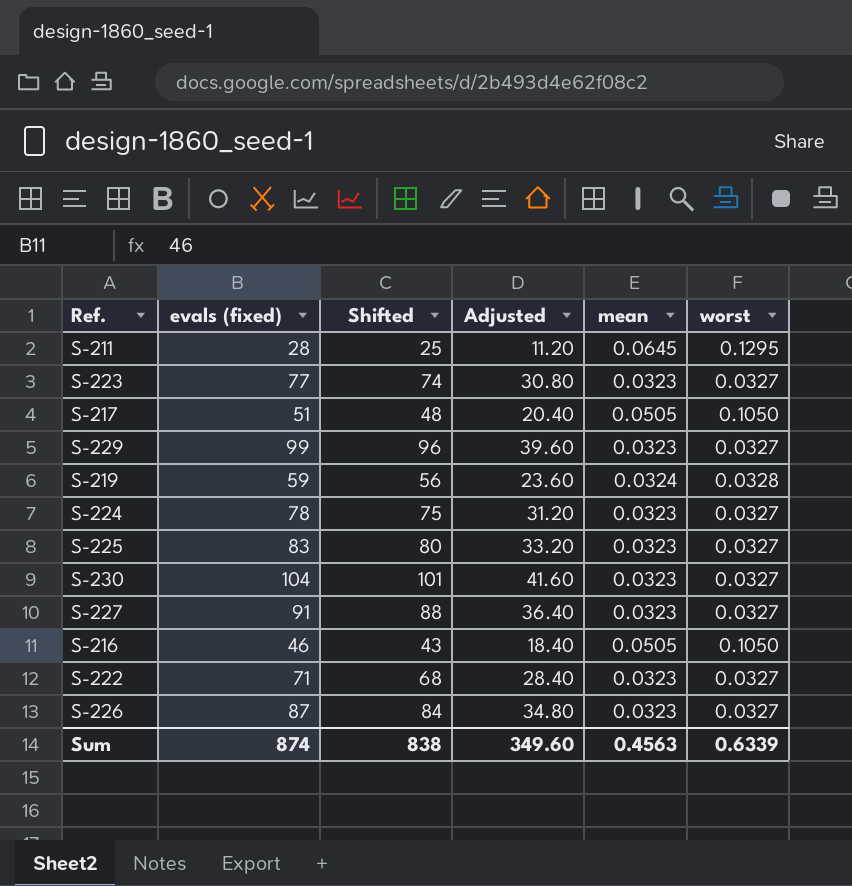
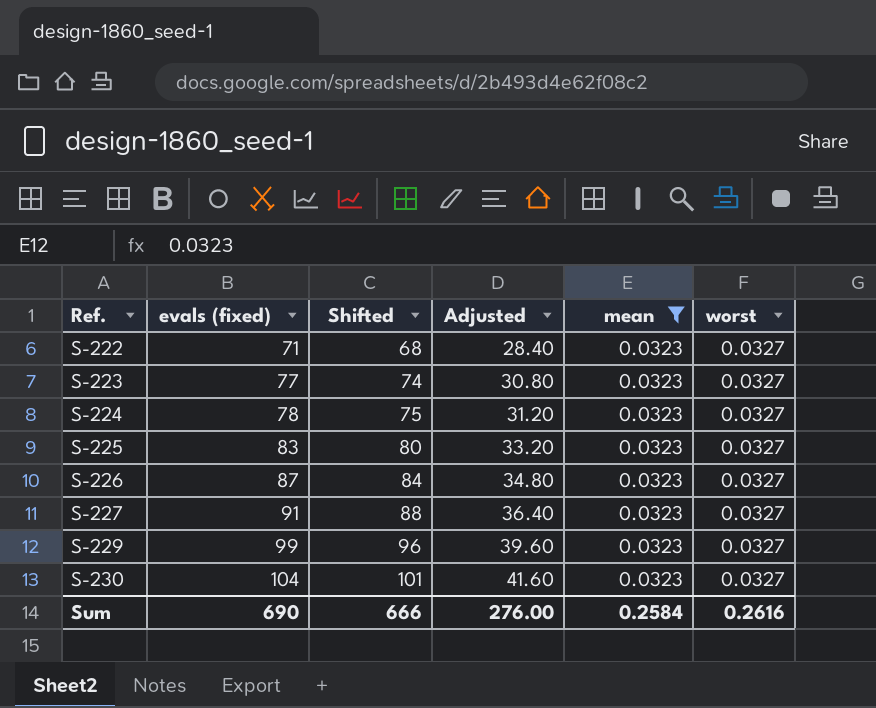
filter: none -> mean = 0.0323
row order: none -> Ref. ascending
Sum | evals (fixed): 874 -> 690
Sum | Shifted: 838 -> 666
Sum | Adjusted: 349.60 -> 276.00
Sum | mean: 0.4563 -> 0.2584
Sum | worst: 0.6339 -> 0.2616

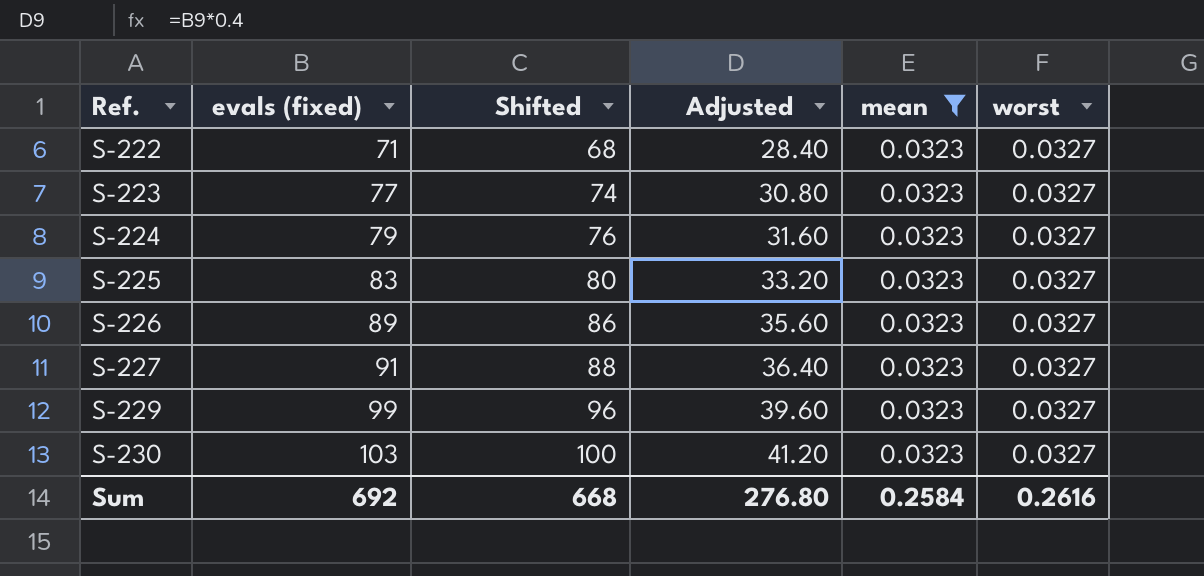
S-224 | evals (fixed): 78 -> 79
S-224 | Shifted: 75 -> 76
S-224 | Adjusted: 31.20 -> 31.60
S-226 | evals (fixed): 87 -> 89
S-226 | Shifted: 84 -> 86
S-226 | Adjusted: 34.80 -> 35.60
S-230 | evals (fixed): 104 -> 103
S-230 | Shifted: 101 -> 100
S-230 | Adjusted: 41.60 -> 41.20
Sum | evals (fixed): 690 -> 692
Sum | Shifted: 666 -> 668
Sum | Adjusted: 276.00 -> 276.80

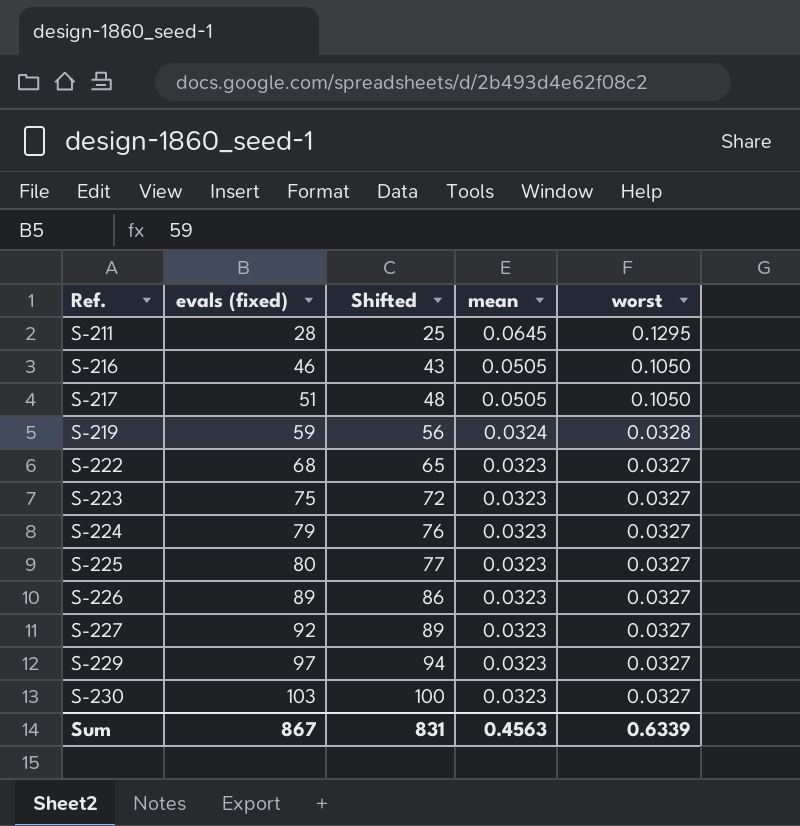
filter: mean = 0.0323 -> none
column Adjusted | formula: [evals (fixed)] * 0.4 -> none
S-222 | evals (fixed): 71 -> 68
S-222 | Shifted: 68 -> 65
S-223 | evals (fixed): 77 -> 75
S-223 | Shifted: 74 -> 72
S-225 | evals (fixed): 83 -> 80
S-225 | Shifted: 80 -> 77
S-227 | evals (fixed): 91 -> 92
S-227 | Shifted: 88 -> 89
S-229 | evals (fixed): 99 -> 97
S-229 | Shifted: 96 -> 94
Sum | evals (fixed): 692 -> 867
Sum | Shifted: 668 -> 831
Sum | mean: 0.2584 -> 0.4563
Sum | worst: 0.2616 -> 0.6339

